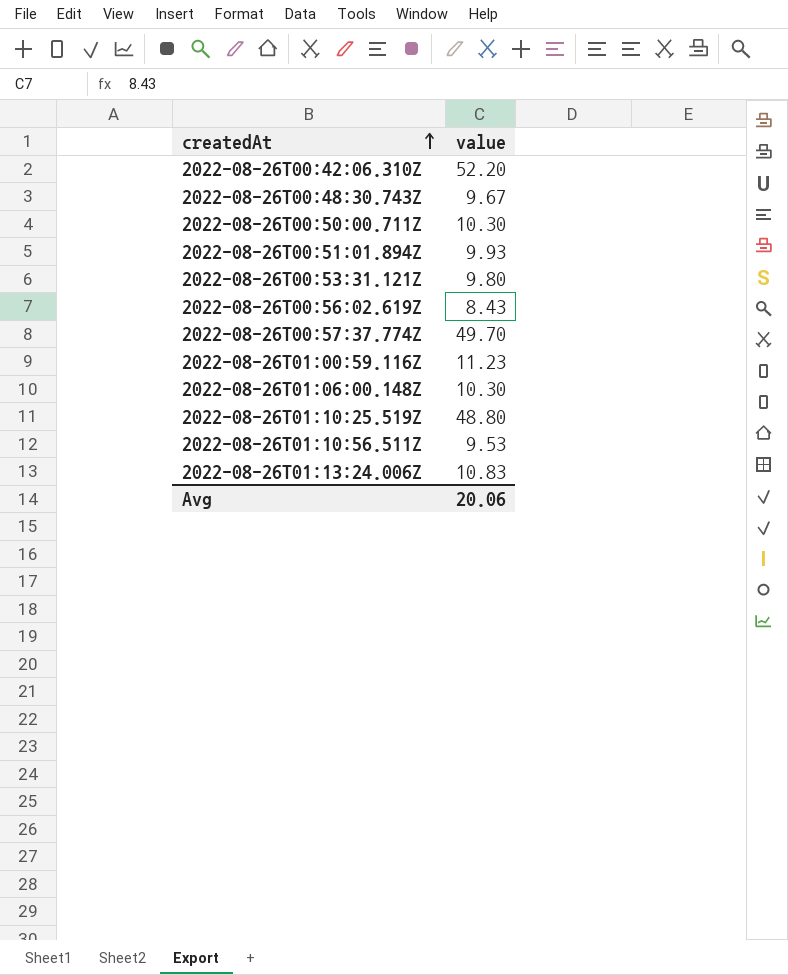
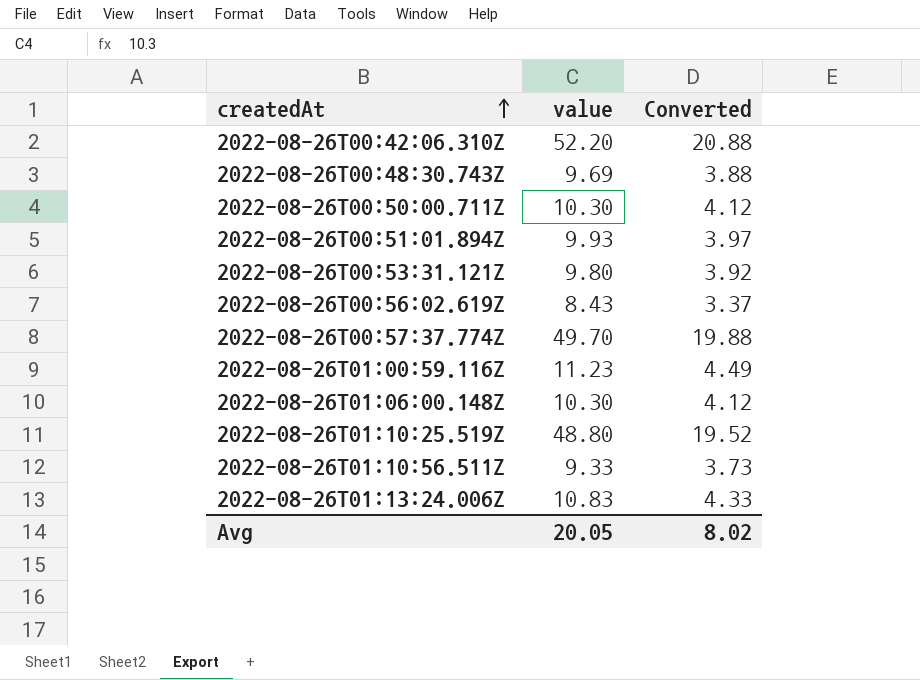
column Converted | formula: none -> [value] * 0.4
2022-08-26T00:48:30.743Z | value: 9.67 -> 9.69
2022-08-26T01:10:56.511Z | value: 9.53 -> 9.33
Avg | value: 20.06 -> 20.05

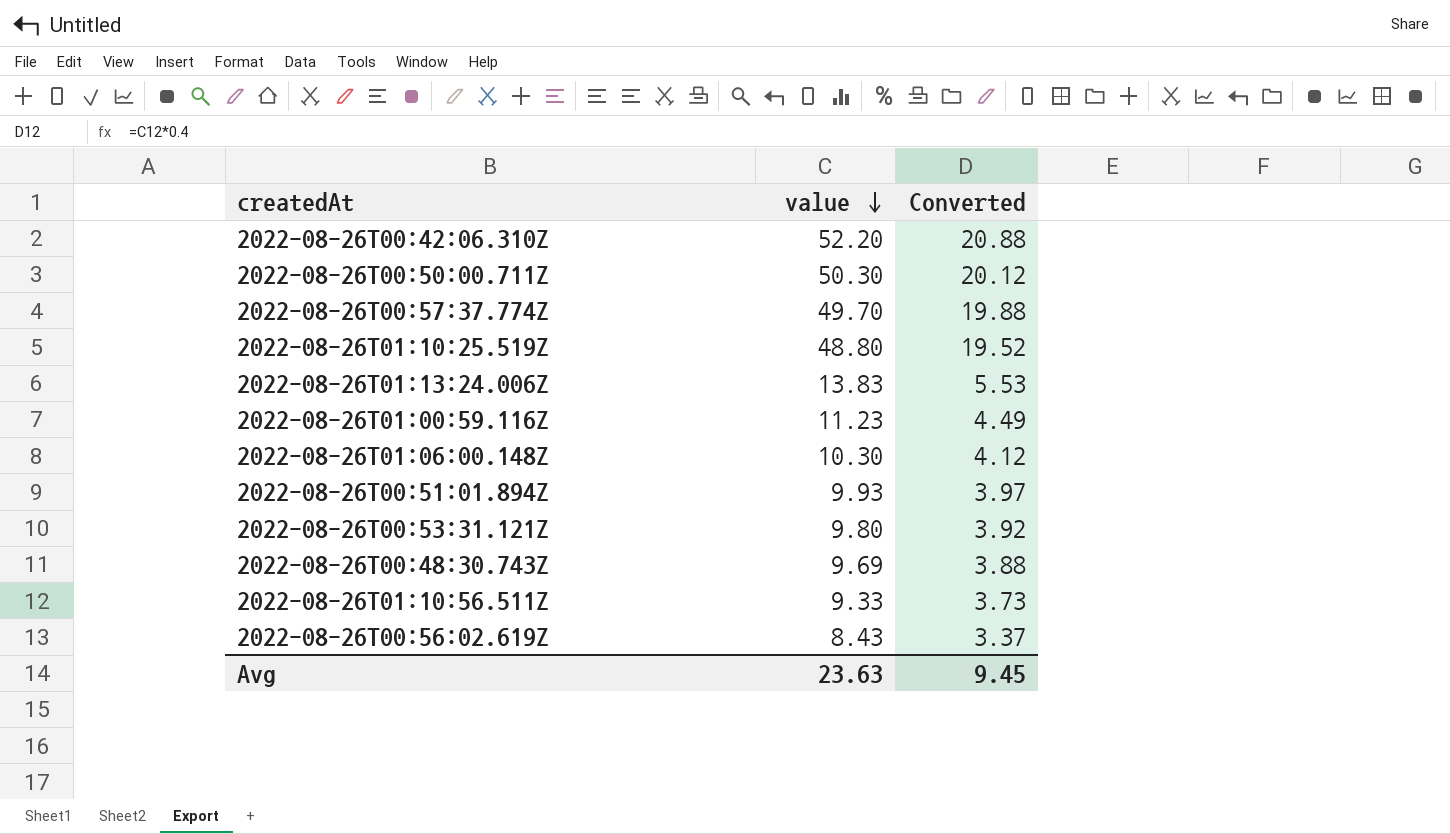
row order: createdAt ascending -> value descending
2022-08-26T00:50:00.711Z | value: 10.30 -> 50.30
2022-08-26T00:50:00.711Z | Converted: 4.12 -> 20.12
2022-08-26T01:13:24.006Z | value: 10.83 -> 13.83
2022-08-26T01:13:24.006Z | Converted: 4.33 -> 5.53
Avg | value: 20.05 -> 23.63
Avg | Converted: 8.02 -> 9.45

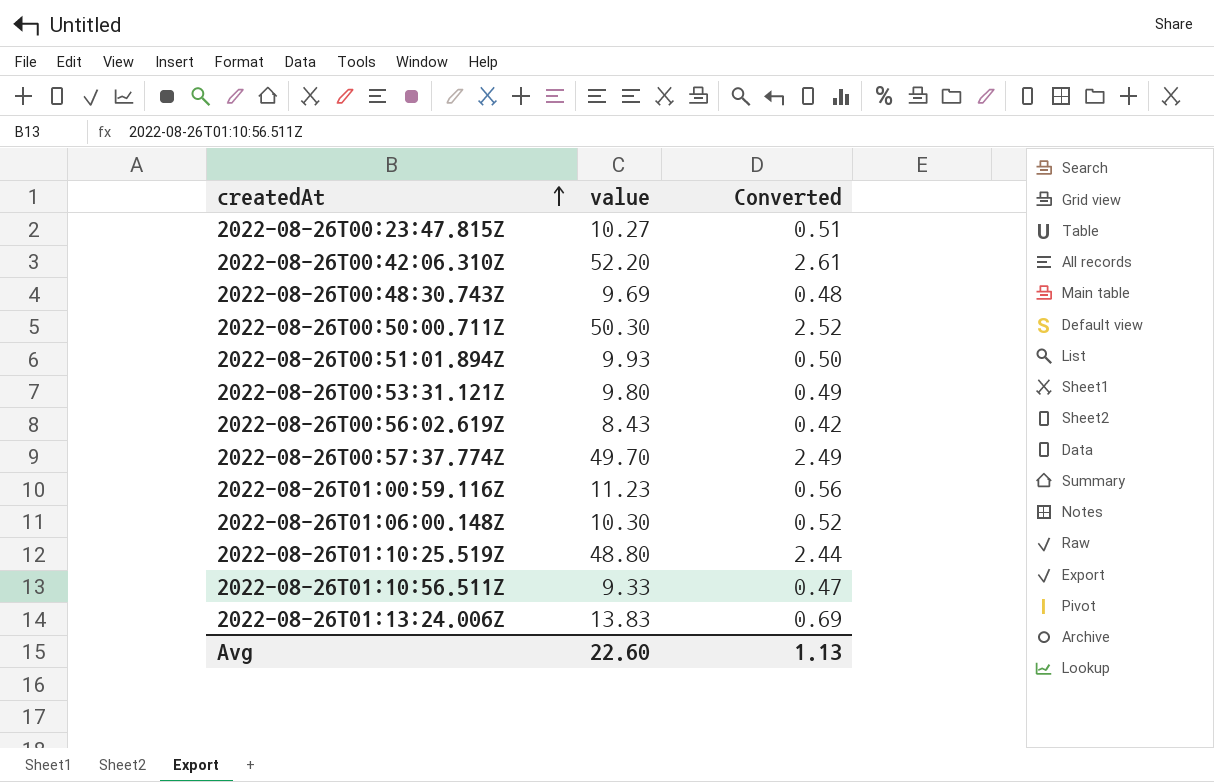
row order: value descending -> createdAt ascending
column Converted | formula: [value] * 0.4 -> [value] * 0.05
row 2022-08-26T00:23:47.815Z: none -> 10.27 | 0.51
Avg | value: 23.63 -> 22.60
Avg | Converted: 9.45 -> 1.13

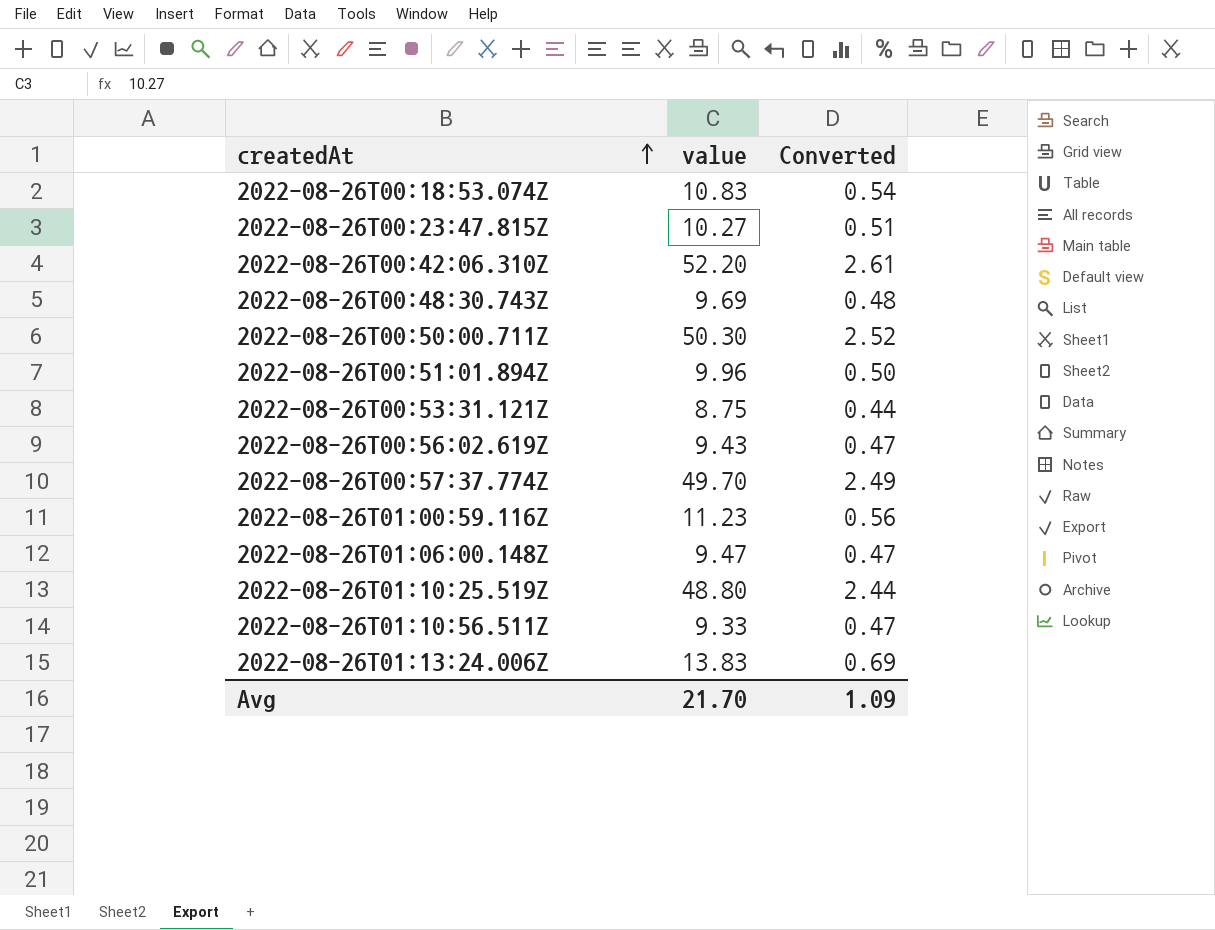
row 2022-08-26T00:18:53.074Z: none -> 10.83 | 0.54
2022-08-26T00:51:01.894Z | value: 9.93 -> 9.96
2022-08-26T00:53:31.121Z | value: 9.80 -> 8.75
2022-08-26T00:53:31.121Z | Converted: 0.49 -> 0.44
2022-08-26T00:56:02.619Z | value: 8.43 -> 9.43
2022-08-26T00:56:02.619Z | Converted: 0.42 -> 0.47
2022-08-26T01:06:00.148Z | value: 10.30 -> 9.47
2022-08-26T01:06:00.148Z | Converted: 0.52 -> 0.47
Avg | value: 22.60 -> 21.70
Avg | Converted: 1.13 -> 1.09

